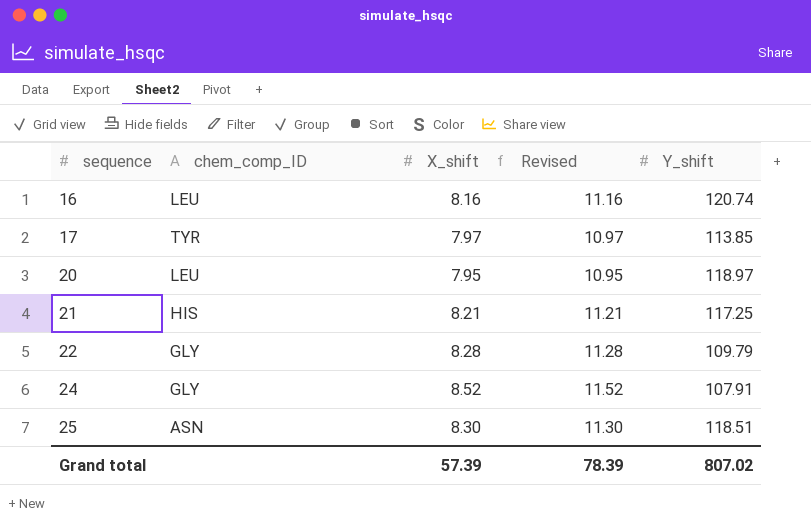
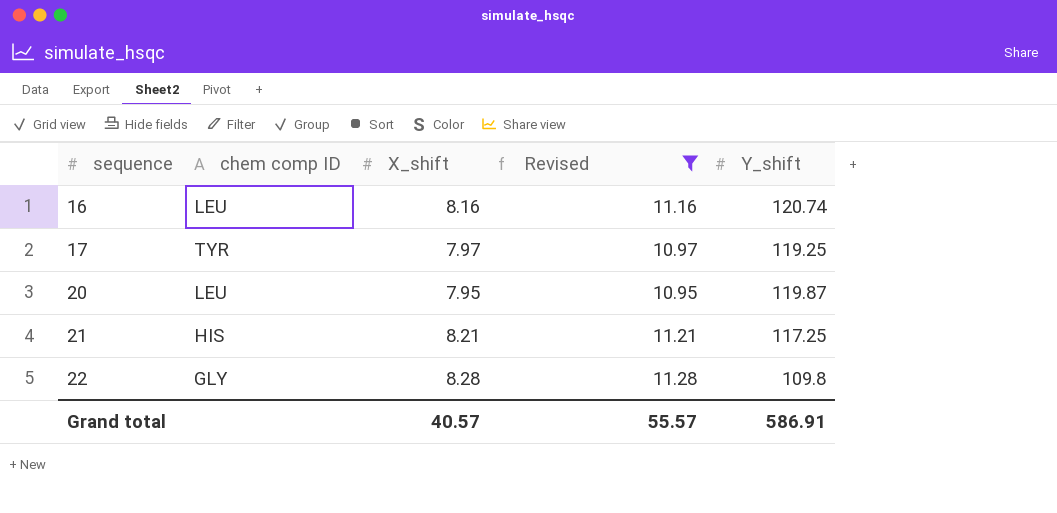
filter: none -> Revised <= 11.28
column name: chem_comp_ID -> chem comp ID
17 | Y_shift: 113.85 -> 119.25
20 | Y_shift: 118.97 -> 119.87
22 | Y_shift: 109.79 -> 109.8
Grand total | X_shift: 57.39 -> 40.57
Grand total | Revised: 78.39 -> 55.57
Grand total | Y_shift: 807.02 -> 586.91

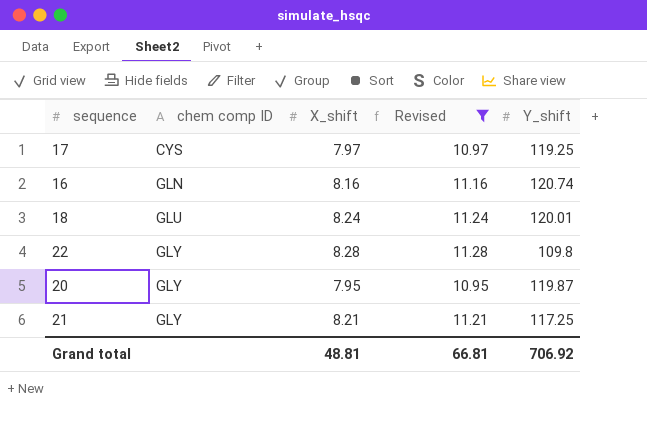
row order: sequence ascending -> chem comp ID ascending
17 | chem comp ID: TYR -> CYS
16 | chem comp ID: LEU -> GLN
row 18: none -> GLU | 8.24 | 11.24 | 120.01
20 | chem comp ID: LEU -> GLY
21 | chem comp ID: HIS -> GLY
Grand total | X_shift: 40.57 -> 48.81
Grand total | Revised: 55.57 -> 66.81
Grand total | Y_shift: 586.91 -> 706.92

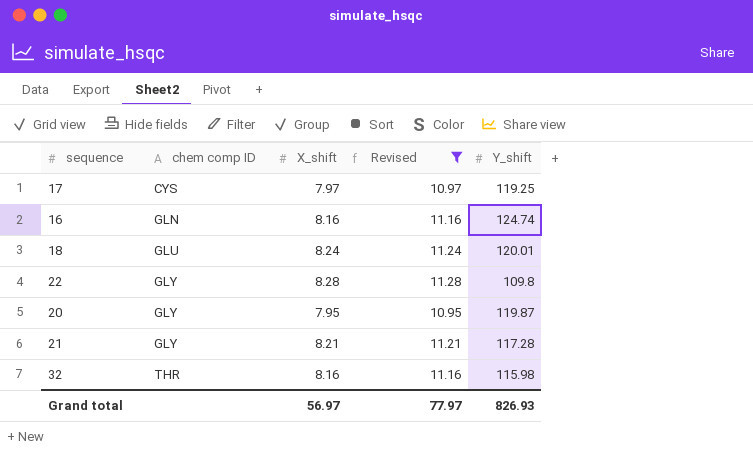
16 | Y_shift: 120.74 -> 124.74
21 | Y_shift: 117.25 -> 117.28
row 32: none -> THR | 8.16 | 11.16 | 115.98
Grand total | X_shift: 48.81 -> 56.97
Grand total | Revised: 66.81 -> 77.97
Grand total | Y_shift: 706.92 -> 826.93

